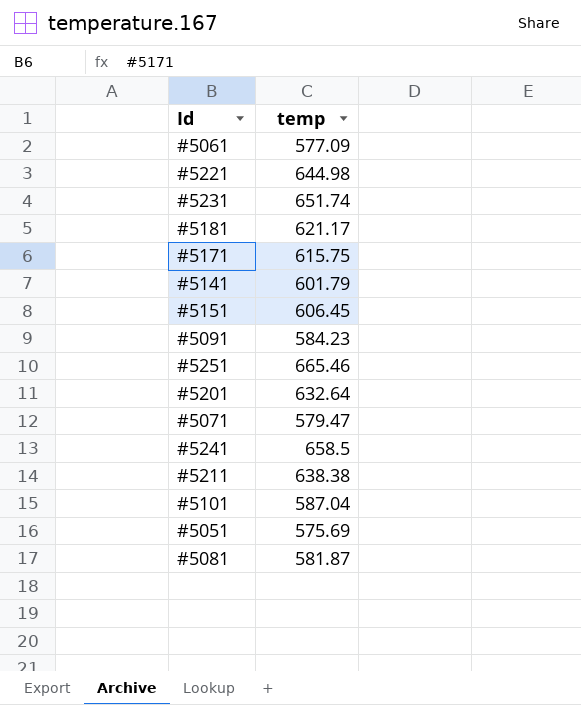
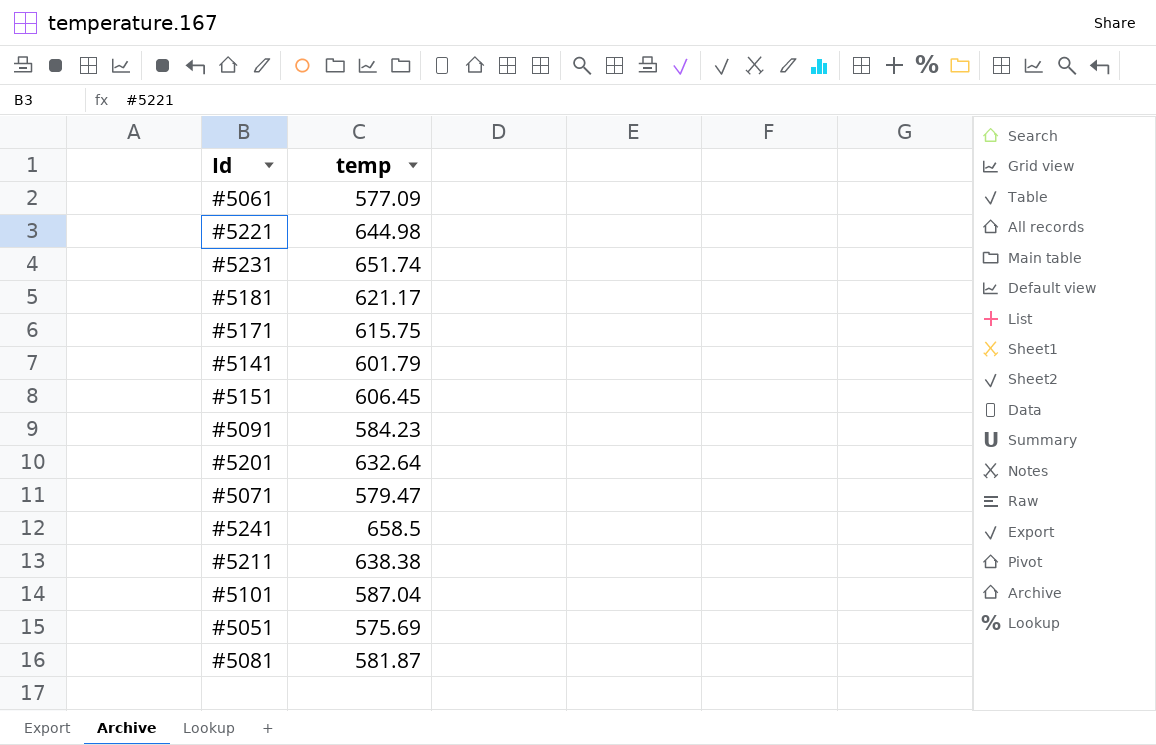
row #5251: 665.46 -> none

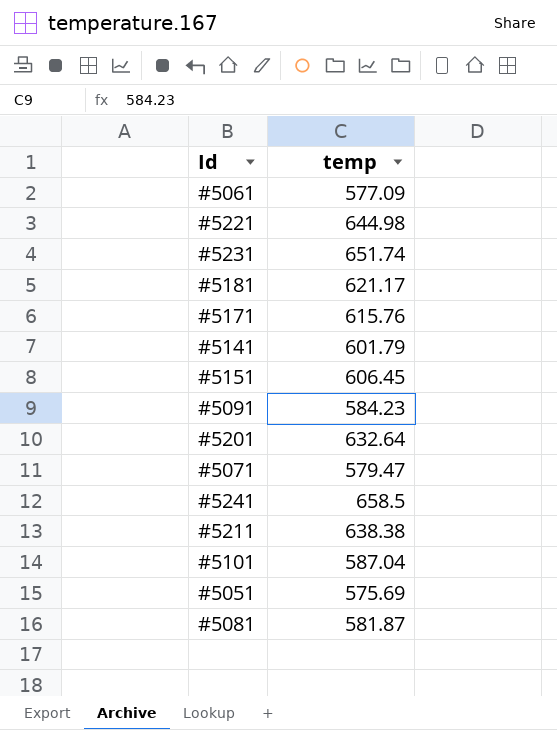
#5171 | temp: 615.75 -> 615.76

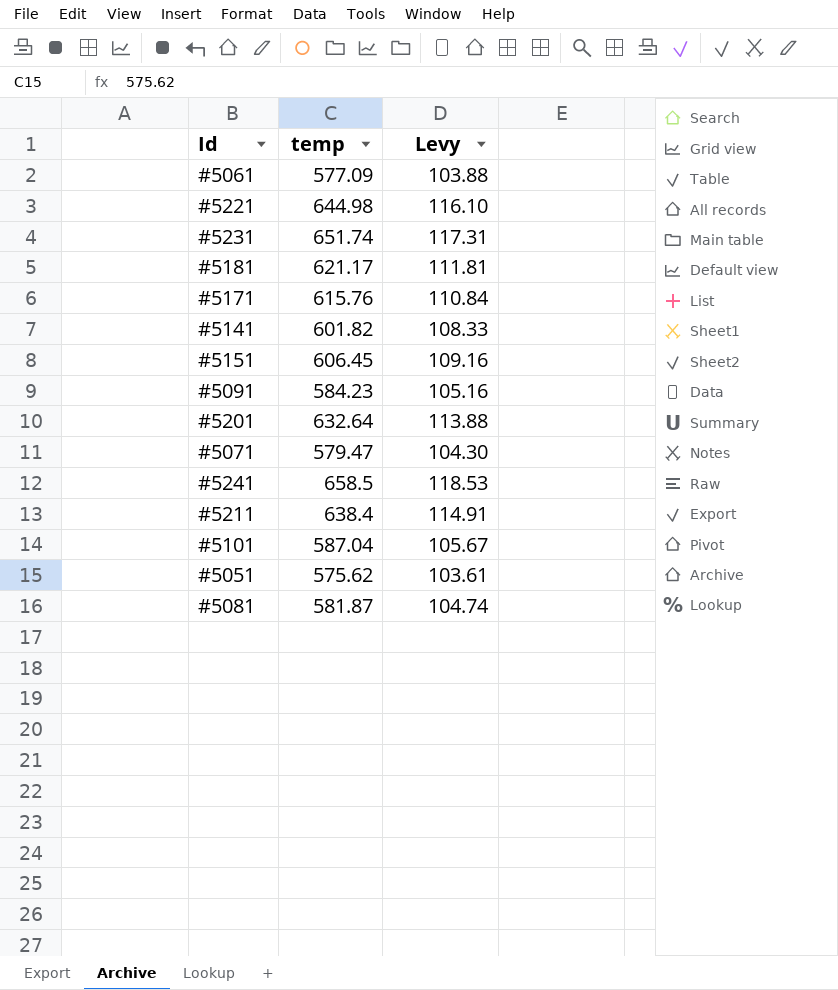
column Levy | formula: none -> [temp] * 0.18
#5141 | temp: 601.79 -> 601.82
#5211 | temp: 638.38 -> 638.4
#5051 | temp: 575.69 -> 575.62

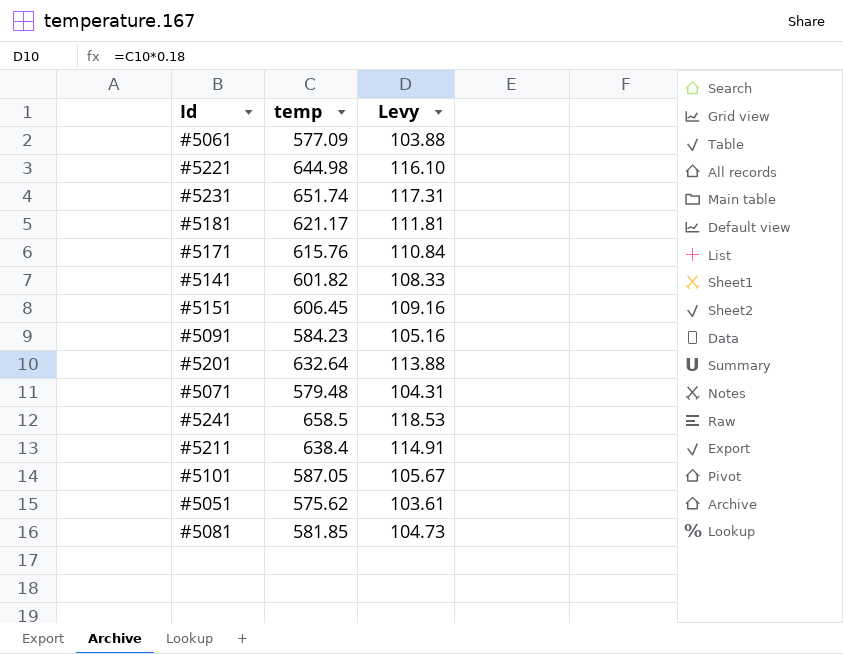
#5071 | temp: 579.47 -> 579.48
#5071 | Levy: 104.30 -> 104.31
#5101 | temp: 587.04 -> 587.05
#5081 | temp: 581.87 -> 581.85
#5081 | Levy: 104.74 -> 104.73

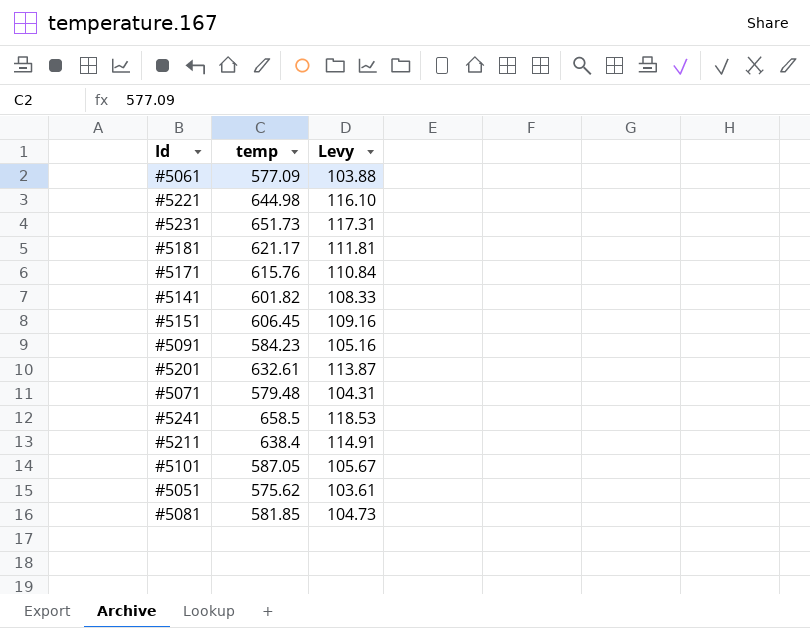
#5231 | temp: 651.74 -> 651.73
#5201 | temp: 632.64 -> 632.61
#5201 | Levy: 113.88 -> 113.87

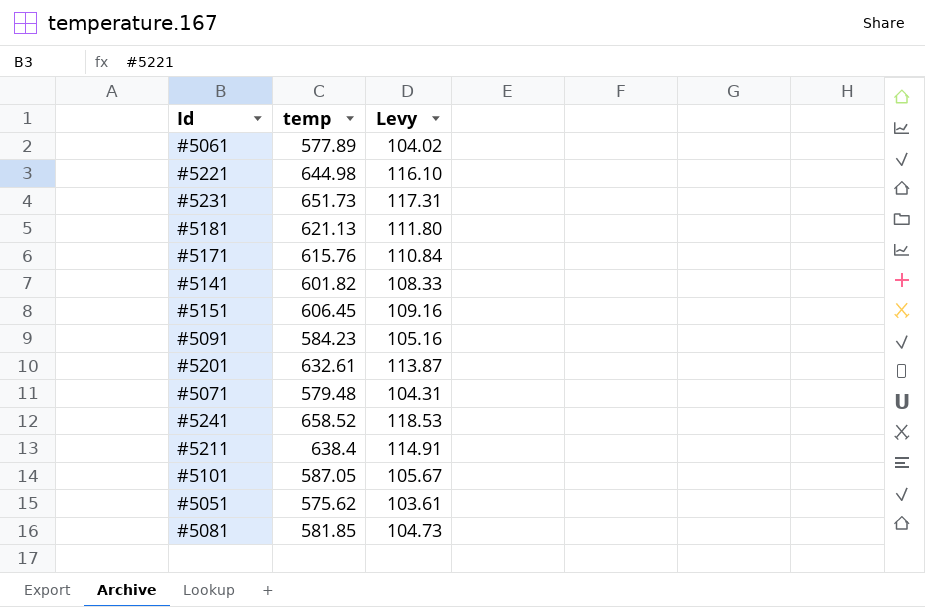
#5061 | temp: 577.09 -> 577.89
#5061 | Levy: 103.88 -> 104.02
#5181 | temp: 621.17 -> 621.13
#5181 | Levy: 111.81 -> 111.80
#5241 | temp: 658.5 -> 658.52

